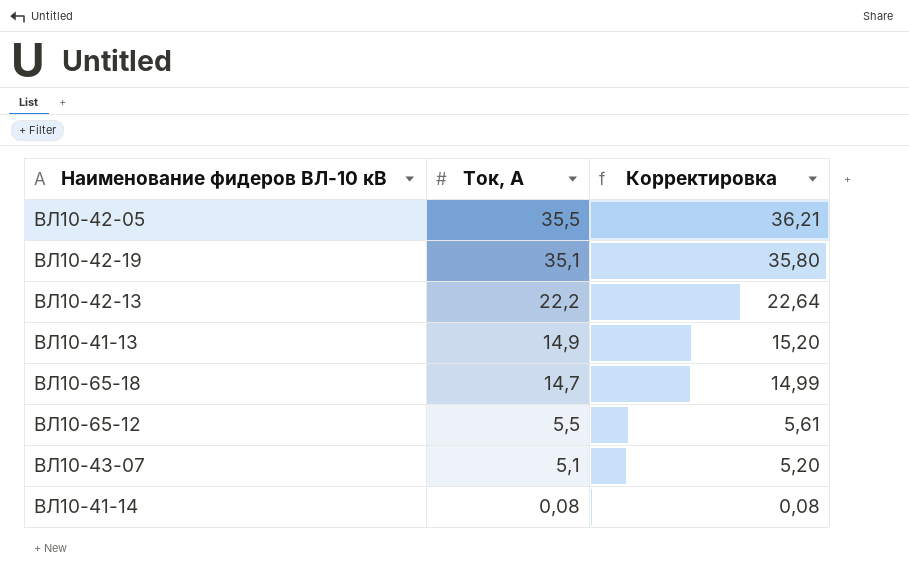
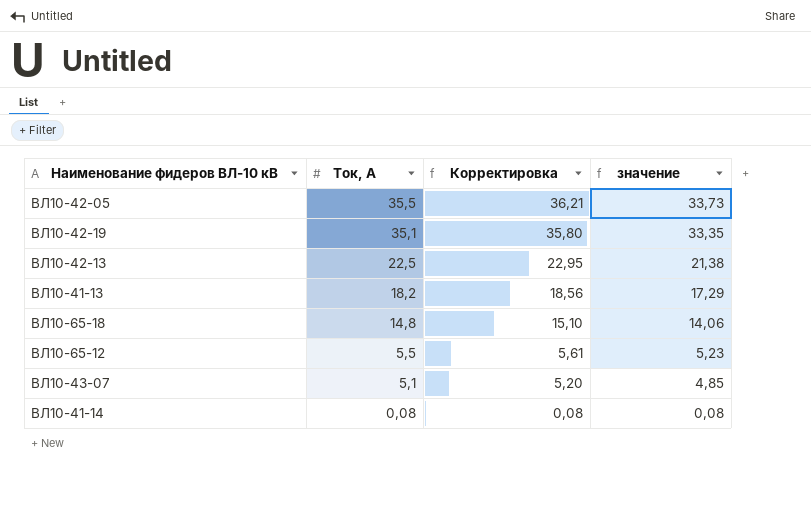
column значение | formula: none -> [Ток, А] * 0,95
ВЛ10-42-13 | Ток, А: 22,2 -> 22,5
ВЛ10-42-13 | Корректировка: 22,64 -> 22,95
ВЛ10-41-13 | Ток, А: 14,9 -> 18,2
ВЛ10-41-13 | Корректировка: 15,20 -> 18,56
ВЛ10-65-18 | Ток, А: 14,7 -> 14,8
ВЛ10-65-18 | Корректировка: 14,99 -> 15,10

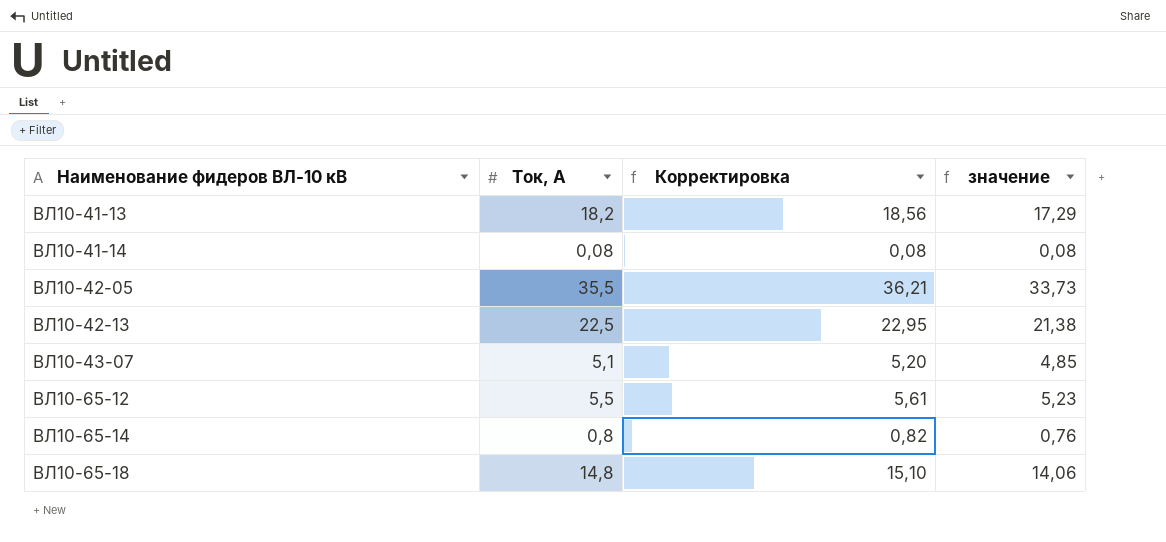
row order: Ток, А descending -> Наименование фидеров ВЛ-10 кВ ascending
row ВЛ10-42-19: 35,1 | 35,80 | 33,35 -> none
row ВЛ10-65-14: none -> 0,8 | 0,82 | 0,76

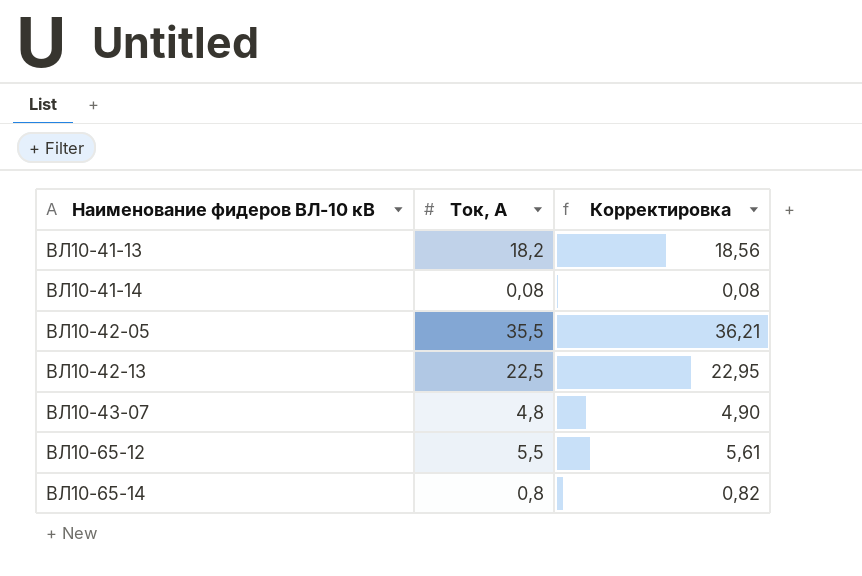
column значение | formula: [Ток, А] * 0,95 -> none
row ВЛ10-65-18: 14,8 | 15,10 | 14,06 -> none
ВЛ10-43-07 | Ток, А: 5,1 -> 4,8
ВЛ10-43-07 | Корректировка: 5,20 -> 4,90

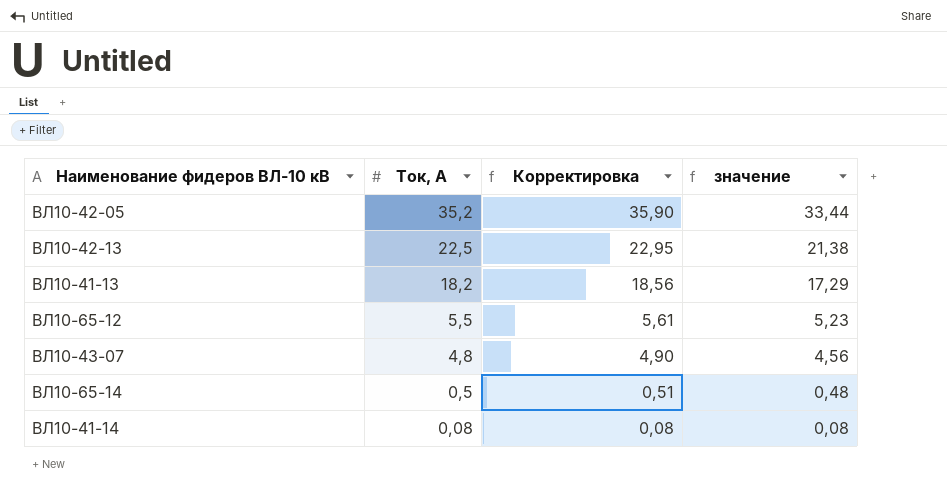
row order: Наименование фидеров ВЛ-10 кВ ascending -> Ток, А descending
column значение | formula: none -> [Ток, А] * 0,95
ВЛ10-42-05 | Ток, А: 35,5 -> 35,2
ВЛ10-42-05 | Корректировка: 36,21 -> 35,90
ВЛ10-65-14 | Ток, А: 0,8 -> 0,5
ВЛ10-65-14 | Корректировка: 0,82 -> 0,51

